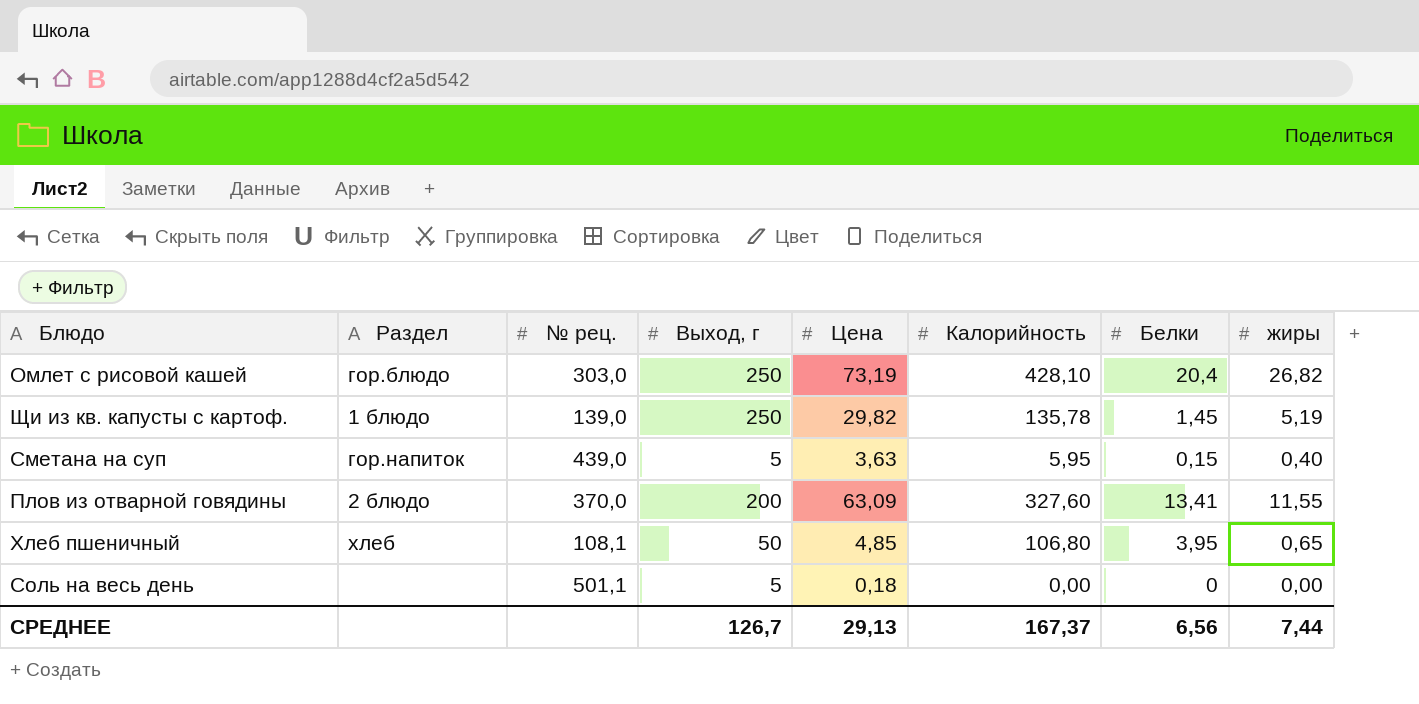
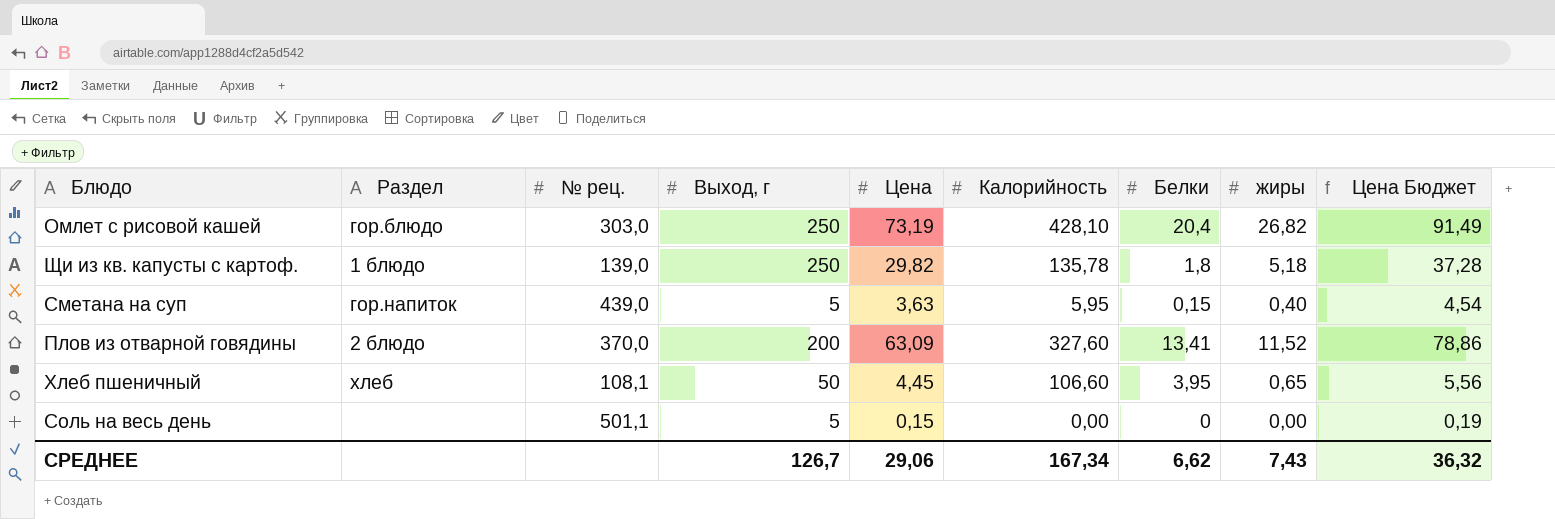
column Цена Бюджет | formula: none -> [Цена] * 1,25
Щи из кв. капусты с картоф. | Белки: 1,45 -> 1,8
Щи из кв. капусты с картоф. | жиры: 5,19 -> 5,18
Плов из отварной говядины | жиры: 11,55 -> 11,52
Хлеб пшеничный | Цена: 4,85 -> 4,45
Хлеб пшеничный | Калорийность: 106,80 -> 106,60
Соль на весь день | Цена: 0,18 -> 0,15
СРЕДНЕЕ | Цена: 29,13 -> 29,06
СРЕДНЕЕ | Калорийность: 167,37 -> 167,34
СРЕДНЕЕ | Белки: 6,56 -> 6,62
СРЕДНЕЕ | жиры: 7,44 -> 7,43

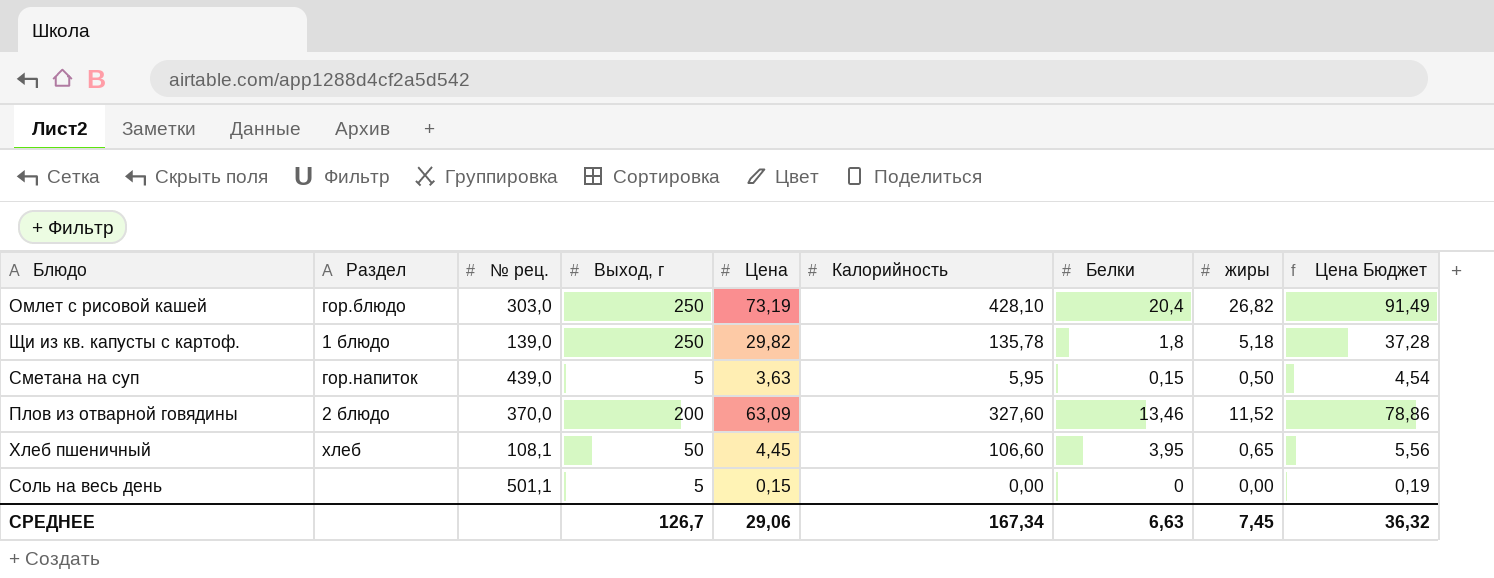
Сметана на суп | жиры: 0,40 -> 0,50
Плов из отварной говядины | Белки: 13,41 -> 13,46
СРЕДНЕЕ | Белки: 6,62 -> 6,63
СРЕДНЕЕ | жиры: 7,43 -> 7,45

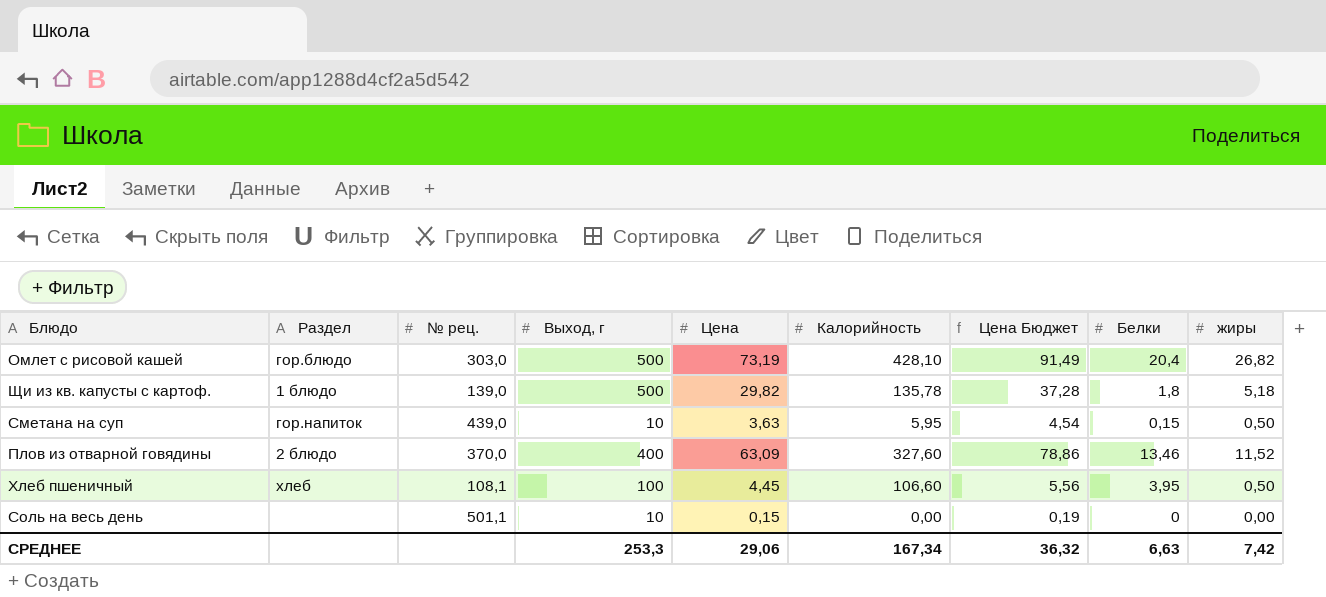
column Цена Бюджет | position: 9 -> 7
Омлет с рисовой кашей | Выход, г: 250 -> 500
Щи из кв. капусты с картоф. | Выход, г: 250 -> 500
Сметана на суп | Выход, г: 5 -> 10
Плов из отварной говядины | Выход, г: 200 -> 400
Хлеб пшеничный | Выход, г: 50 -> 100
Хлеб пшеничный | жиры: 0,65 -> 0,50
Соль на весь день | Выход, г: 5 -> 10
СРЕДНЕЕ | Выход, г: 126,7 -> 253,3
СРЕДНЕЕ | жиры: 7,45 -> 7,42

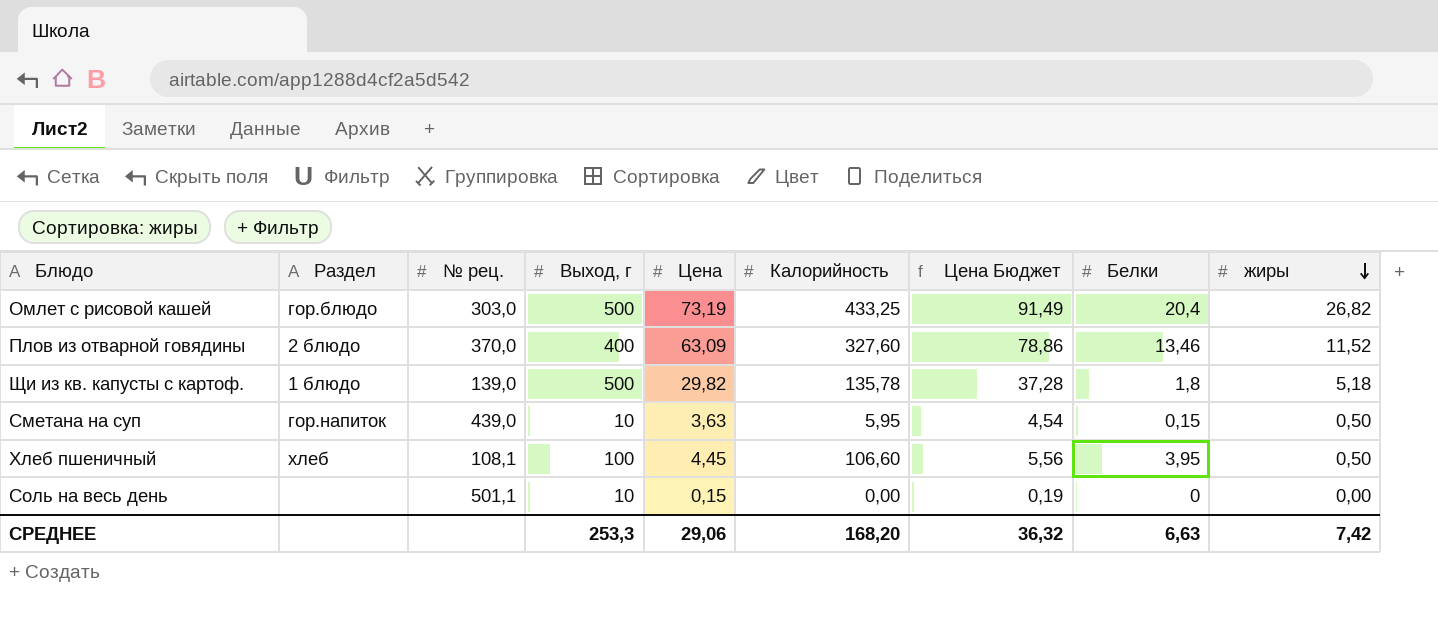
row order: none -> жиры descending
Омлет с рисовой кашей | Калорийность: 428,10 -> 433,25
СРЕДНЕЕ | Калорийность: 167,34 -> 168,20

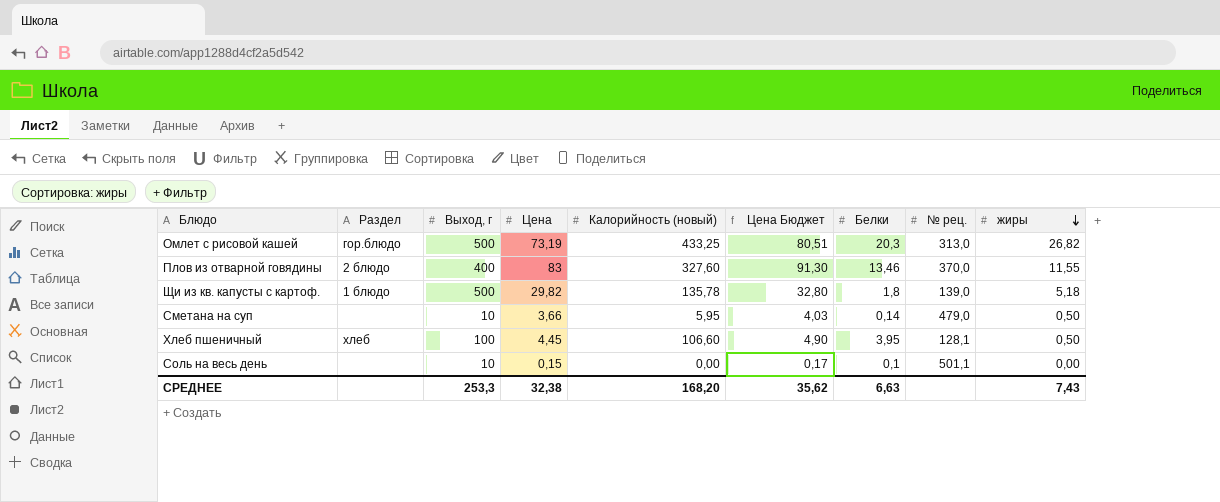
column name: Калорийность -> Калорийность (новый)
column Цена Бюджет | formula: [Цена] * 1,25 -> [Цена] * 1,1
column № рец. | position: 3 -> 8
Омлет с рисовой кашей | Белки: 20,4 -> 20,3
Омлет с рисовой кашей | № рец.: 303,0 -> 313,0
Плов из отварной говядины | Цена: 63,09 -> 83
Плов из отварной говядины | жиры: 11,52 -> 11,55
Сметана на суп | Раздел: гор.напиток -> none
Сметана на суп | Цена: 3,63 -> 3,66
Сметана на суп | Белки: 0,15 -> 0,14
Сметана на суп | № рец.: 439,0 -> 479,0
Хлеб пшеничный | № рец.: 108,1 -> 128,1
Соль на весь день | Белки: 0 -> 0,1
СРЕДНЕЕ | Цена: 29,06 -> 32,38
СРЕДНЕЕ | Цена Бюджет: 36,32 -> 35,62
СРЕДНЕЕ | жиры: 7,42 -> 7,43

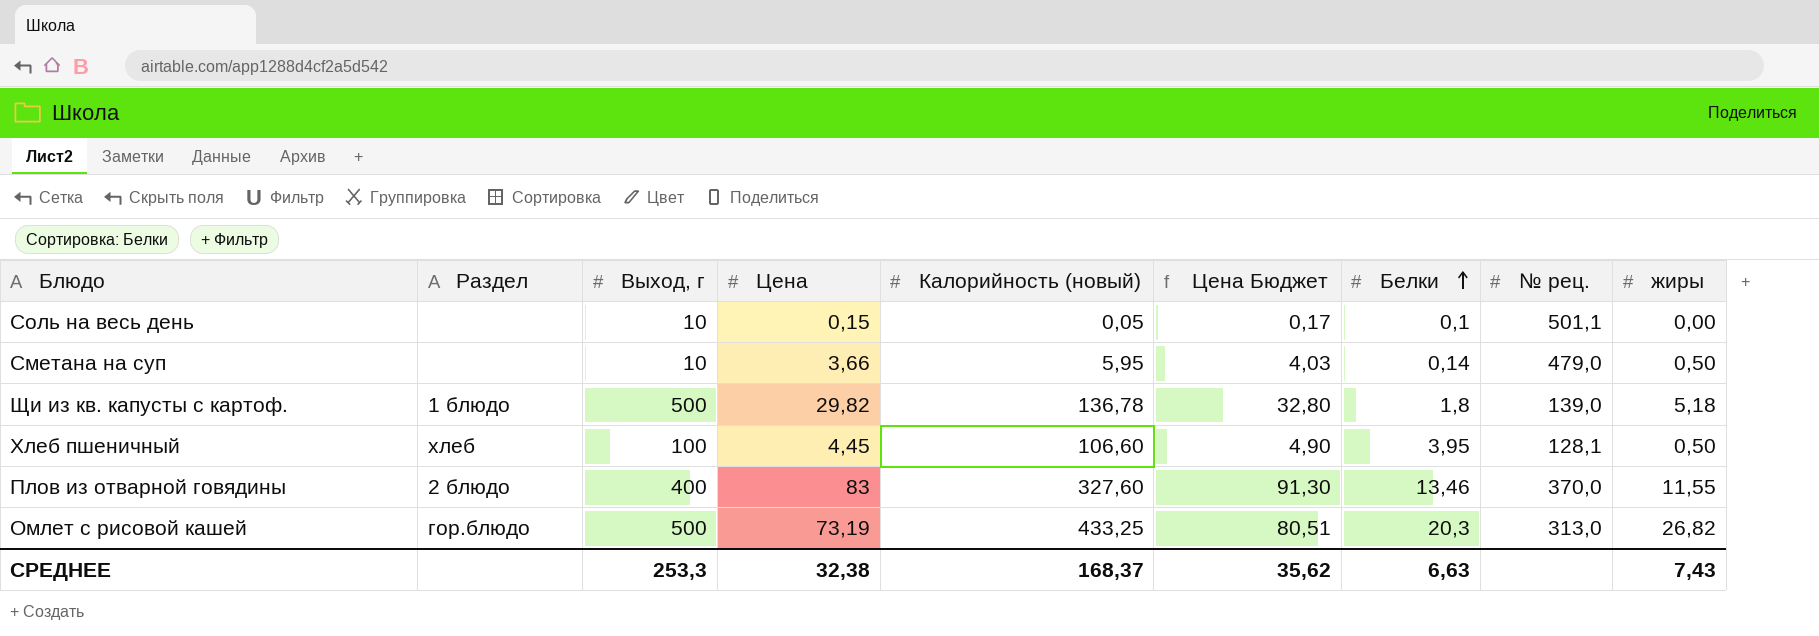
row order: жиры descending -> Белки ascending
Соль на весь день | Калорийность (новый): 0,00 -> 0,05
Щи из кв. капусты с картоф. | Калорийность (новый): 135,78 -> 136,78
СРЕДНЕЕ | Калорийность (новый): 168,20 -> 168,37

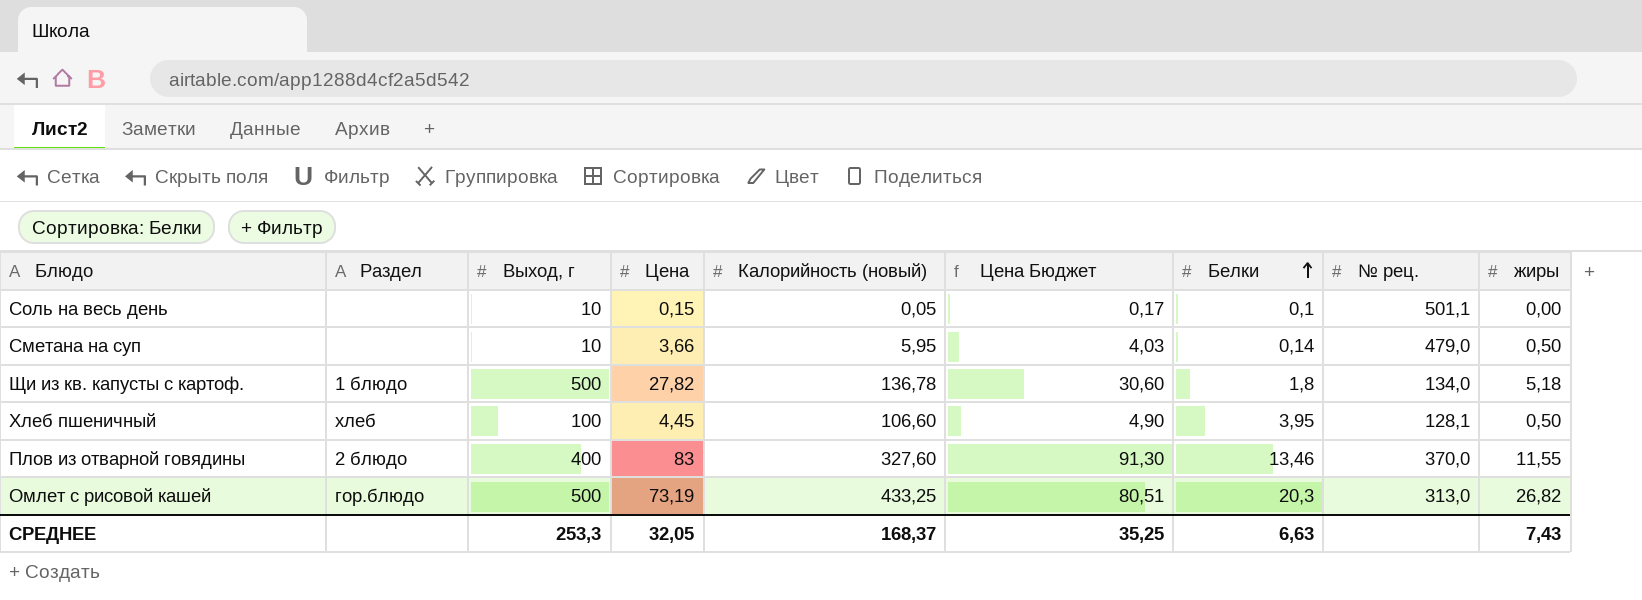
Щи из кв. капусты с картоф. | Цена: 29,82 -> 27,82
Щи из кв. капусты с картоф. | Цена Бюджет: 32,80 -> 30,60
Щи из кв. капусты с картоф. | № рец.: 139,0 -> 134,0
СРЕДНЕЕ | Цена: 32,38 -> 32,05
СРЕДНЕЕ | Цена Бюджет: 35,62 -> 35,25

